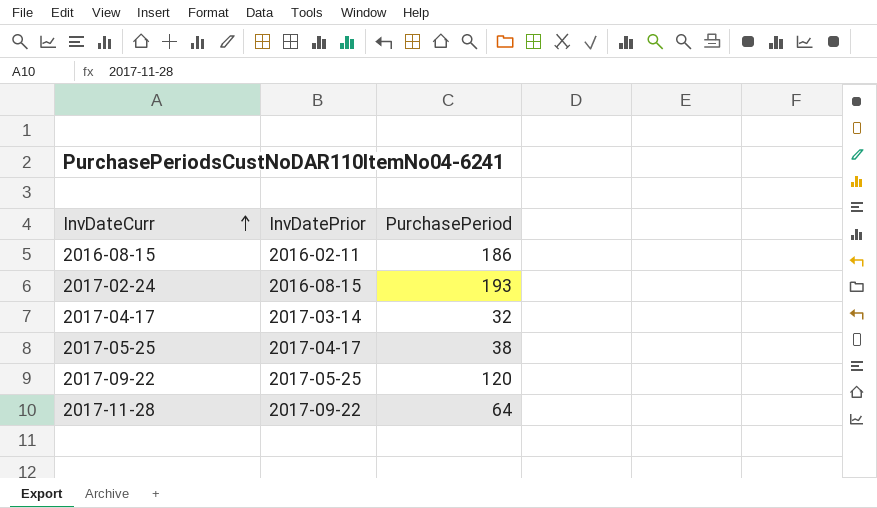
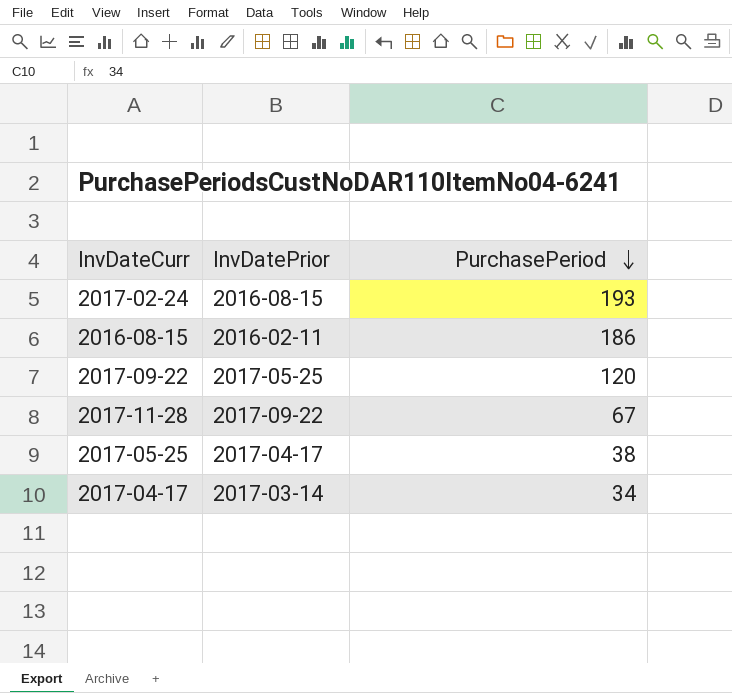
row order: InvDateCurr ascending -> PurchasePeriod descending
2017-11-28 | PurchasePeriod: 64 -> 67
2017-04-17 | PurchasePeriod: 32 -> 34

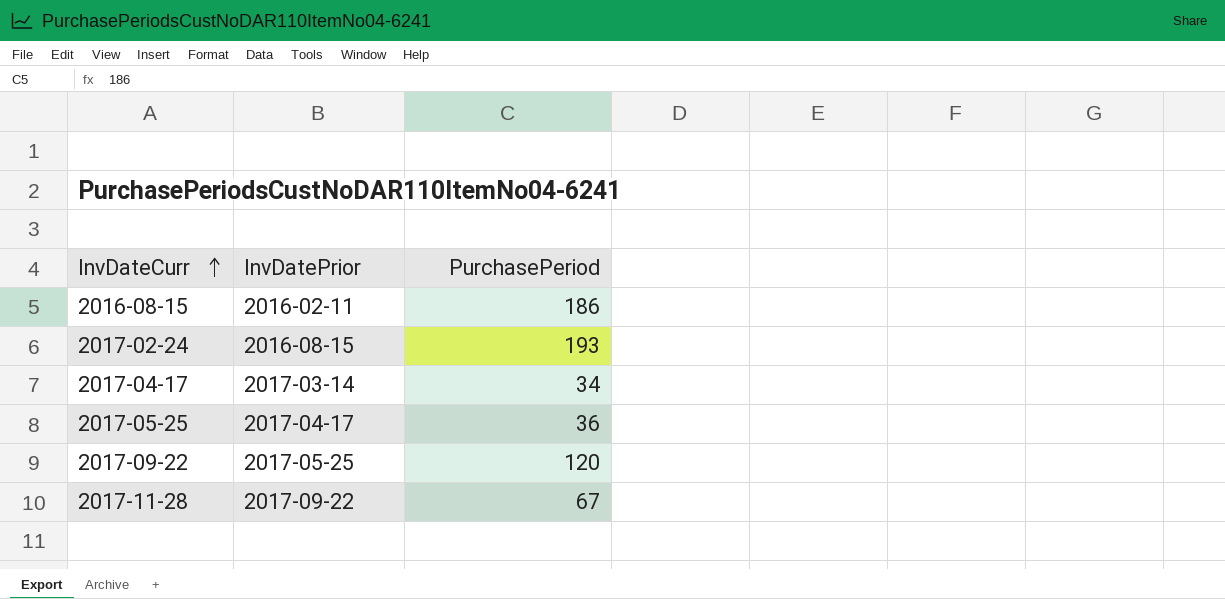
row order: PurchasePeriod descending -> InvDateCurr ascending
2017-05-25 | PurchasePeriod: 38 -> 36

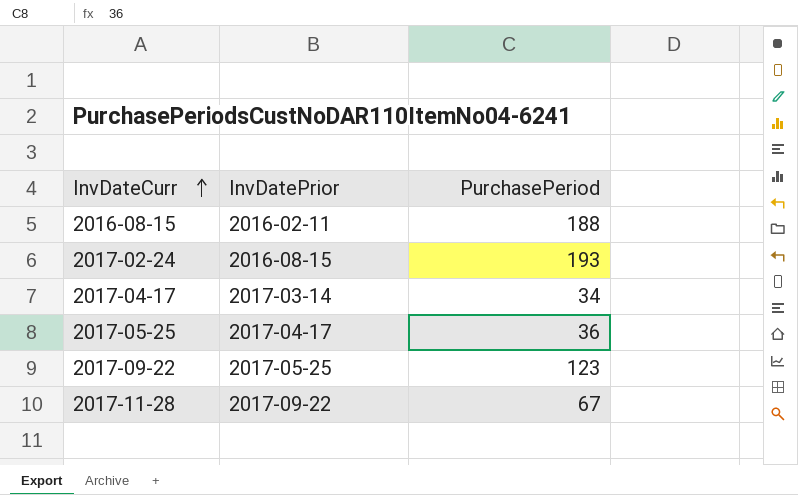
2016-08-15 | PurchasePeriod: 186 -> 188
2017-09-22 | PurchasePeriod: 120 -> 123

